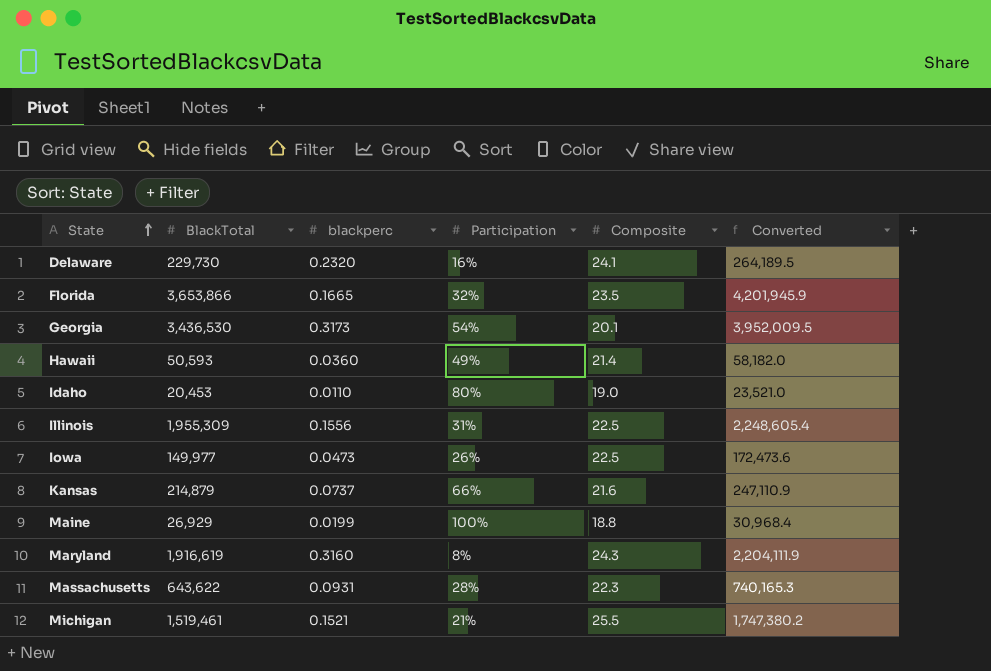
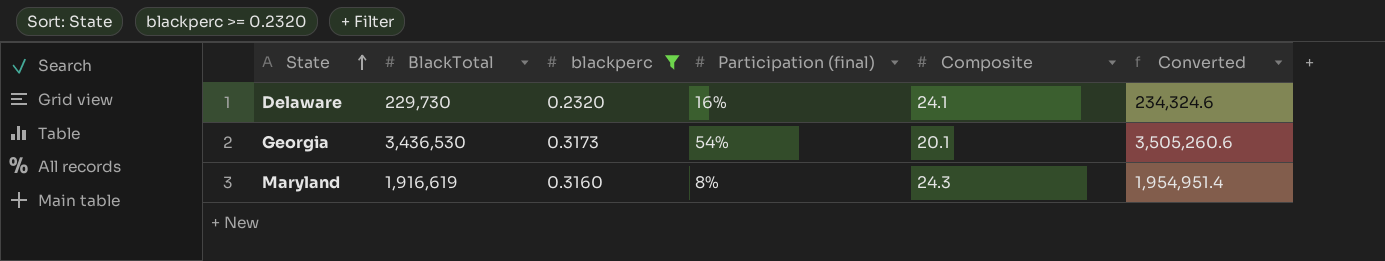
filter: none -> blackperc >= 0.2320
column name: Participation -> Participation (final)
column Converted | formula: [BlackTotal] * 1.15 -> [BlackTotal] * 1.02

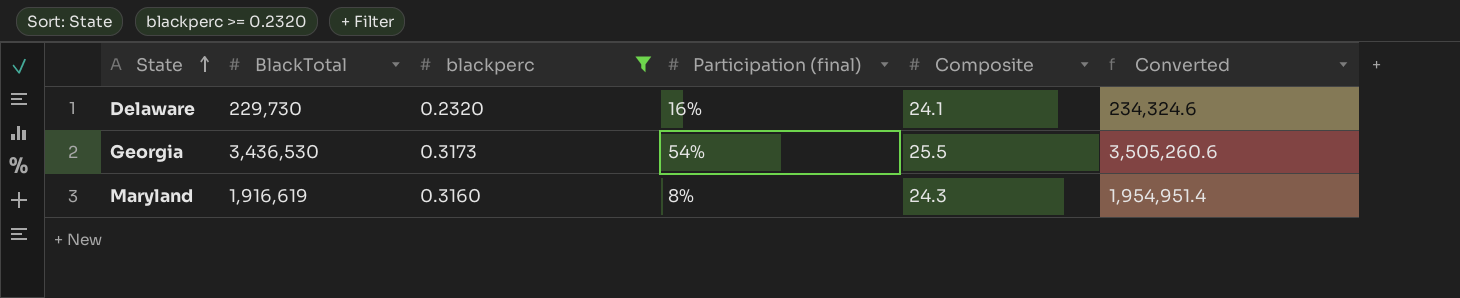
Georgia | Composite: 20.1 -> 25.5

